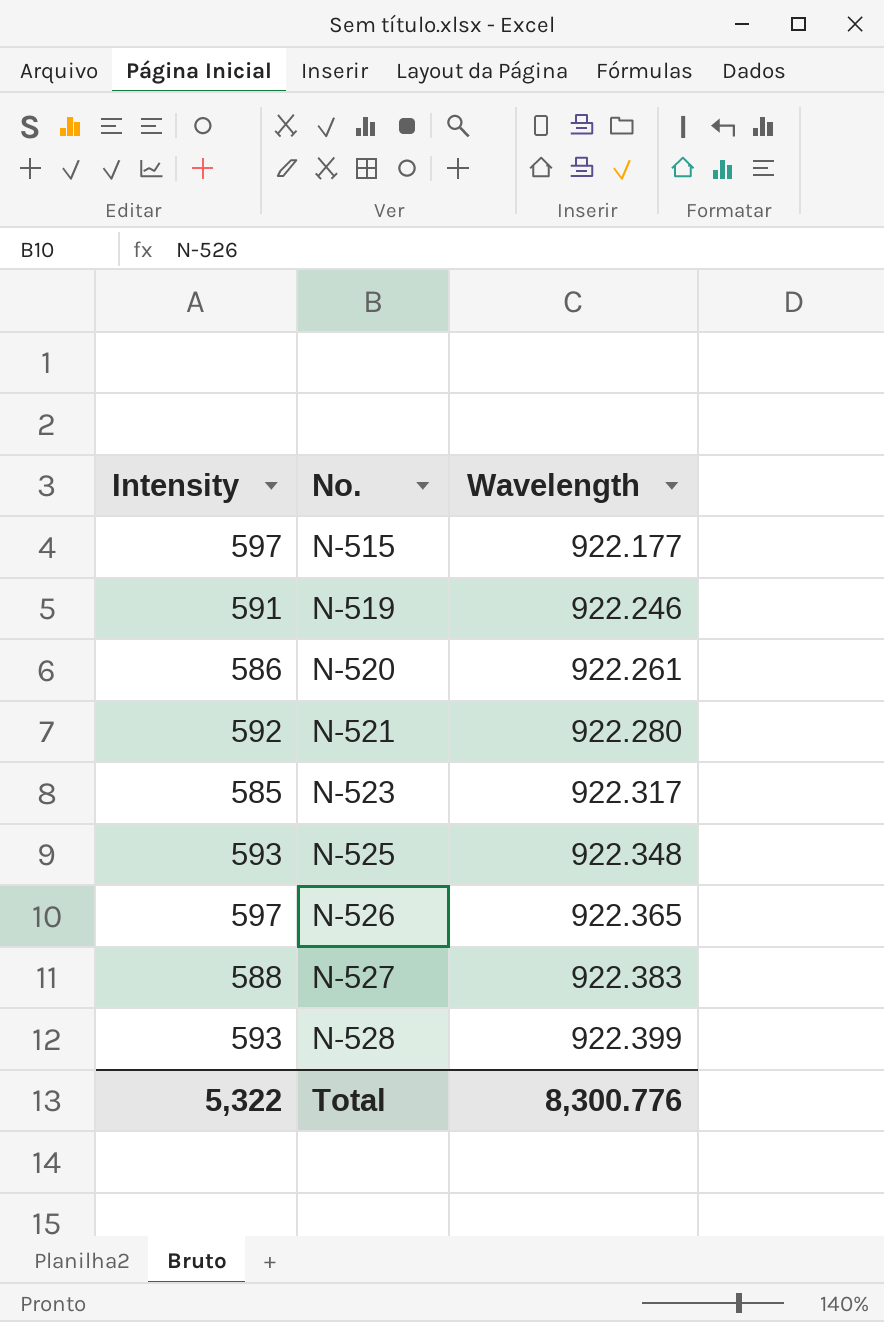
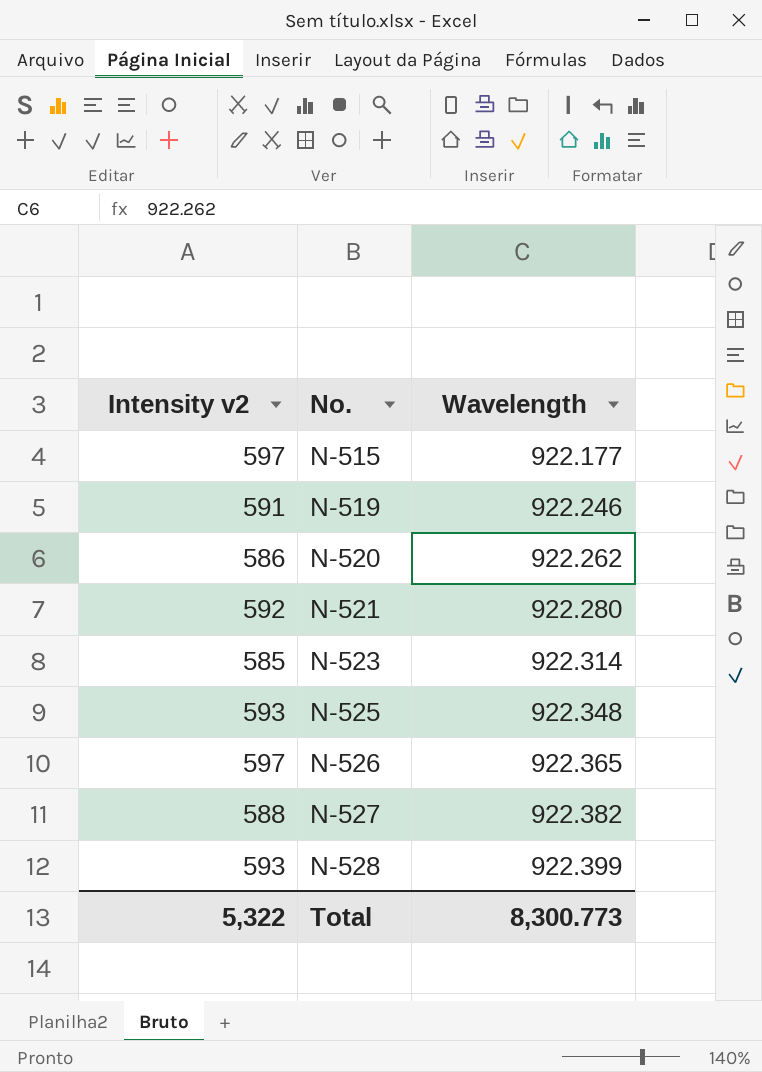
column name: Intensity -> Intensity v2
N-520 | Wavelength: 922.261 -> 922.262
N-523 | Wavelength: 922.317 -> 922.314
N-527 | Wavelength: 922.383 -> 922.382
Total | Wavelength: 8,300.776 -> 8,300.773

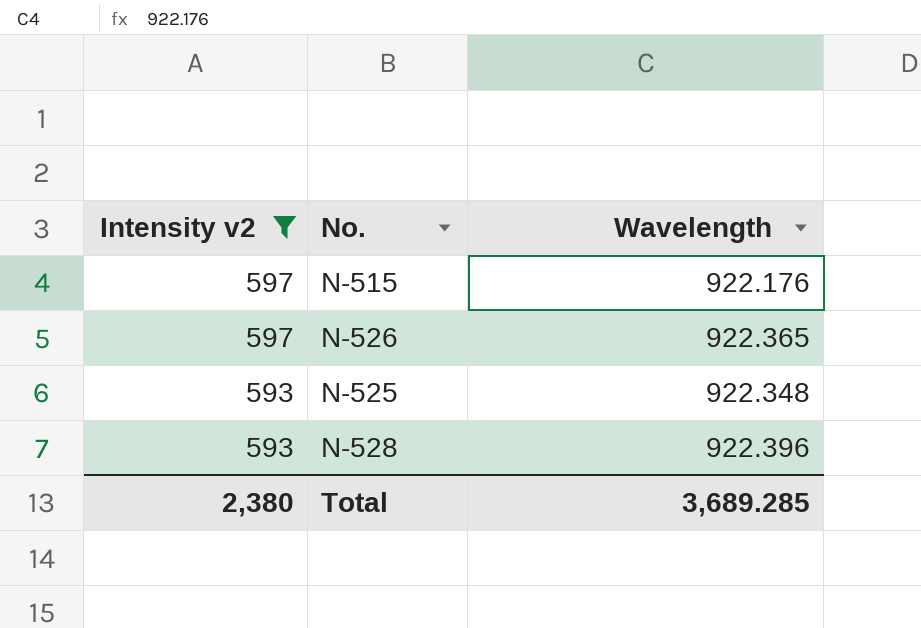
filter: none -> Intensity v2 >= 593
row order: No. ascending -> Intensity v2 descending
N-515 | Wavelength: 922.177 -> 922.176
N-528 | Wavelength: 922.399 -> 922.396
Total | Intensity v2: 5,322 -> 2,380
Total | Wavelength: 8,300.773 -> 3,689.285

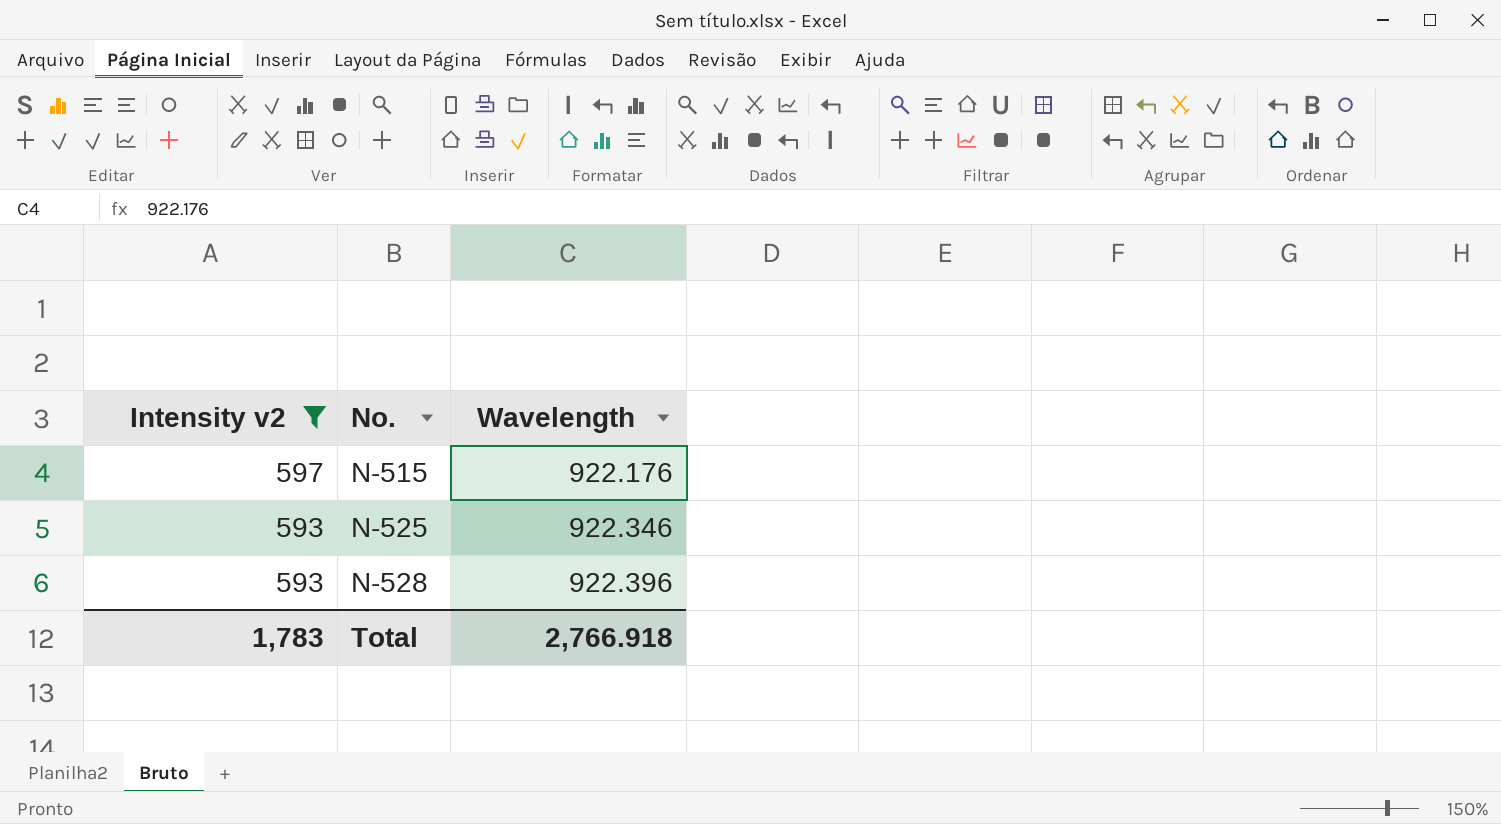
row N-526: 597 | 922.365 -> none
N-525 | Wavelength: 922.348 -> 922.346
Total | Intensity v2: 2,380 -> 1,783
Total | Wavelength: 3,689.285 -> 2,766.918

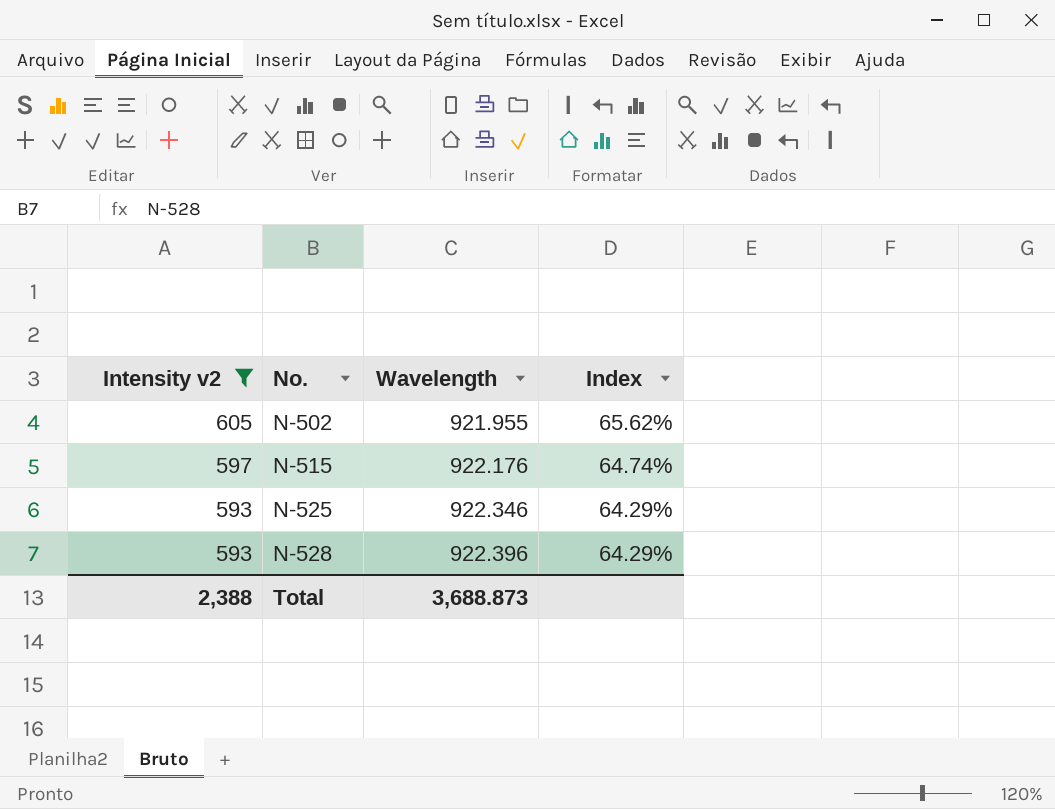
column Index | formula: none -> [Intensity v2] / [Wavelength]
row N-502: none -> 605 | 921.955 | 65.62%
Total | Intensity v2: 1,783 -> 2,388
Total | Wavelength: 2,766.918 -> 3,688.873

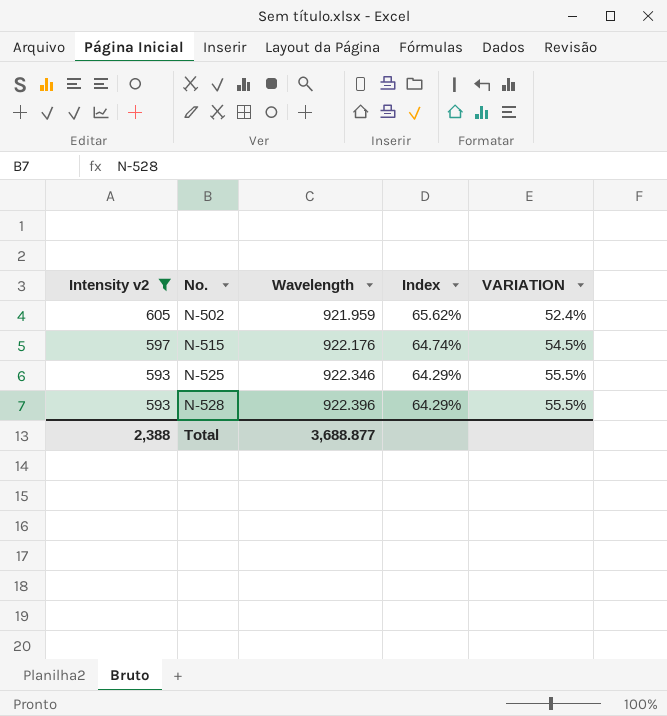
column VARIATION | formula: none -> ([Wavelength] - [Intensity v2]) / [Intensity v2]
N-502 | Wavelength: 921.955 -> 921.959
Total | Wavelength: 3,688.873 -> 3,688.877

